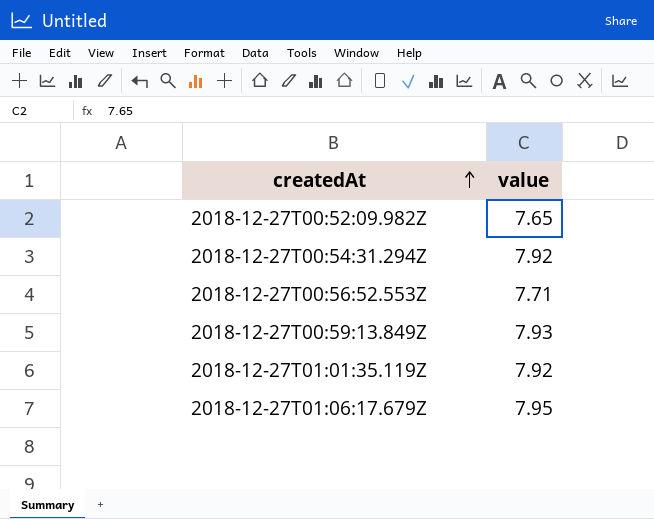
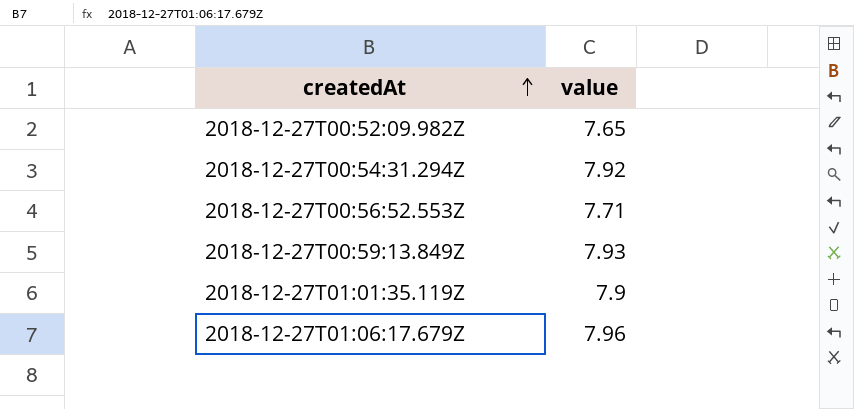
2018-12-27T01:01:35.119Z | value: 7.92 -> 7.9
2018-12-27T01:06:17.679Z | value: 7.95 -> 7.96

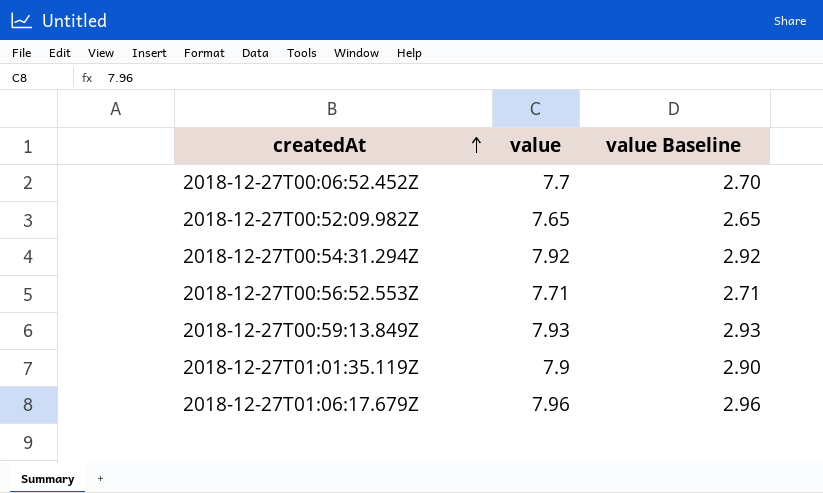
column value Baseline | formula: none -> [value] - 5
row 2018-12-27T00:06:52.452Z: none -> 7.7 | 2.70

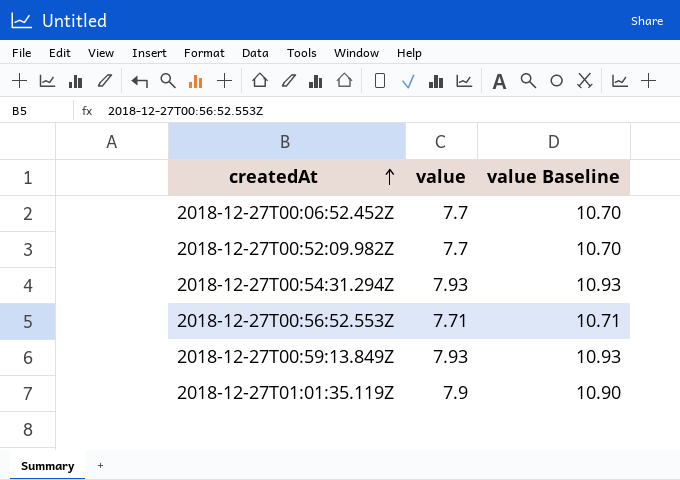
column value Baseline | formula: [value] - 5 -> [value] + 3
row 2018-12-27T01:06:17.679Z: 7.96 | 2.96 -> none
2018-12-27T00:52:09.982Z | value: 7.65 -> 7.7
2018-12-27T00:54:31.294Z | value: 7.92 -> 7.93

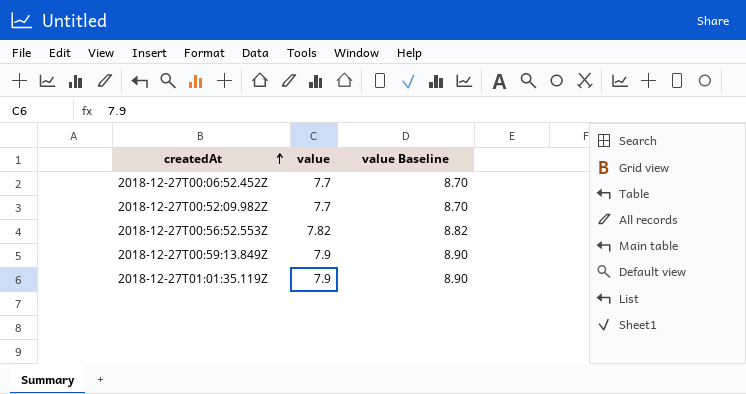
column value Baseline | formula: [value] + 3 -> [value] + 1
row 2018-12-27T00:54:31.294Z: 7.93 | 10.93 -> none
2018-12-27T00:56:52.553Z | value: 7.71 -> 7.82
2018-12-27T00:59:13.849Z | value: 7.93 -> 7.9

